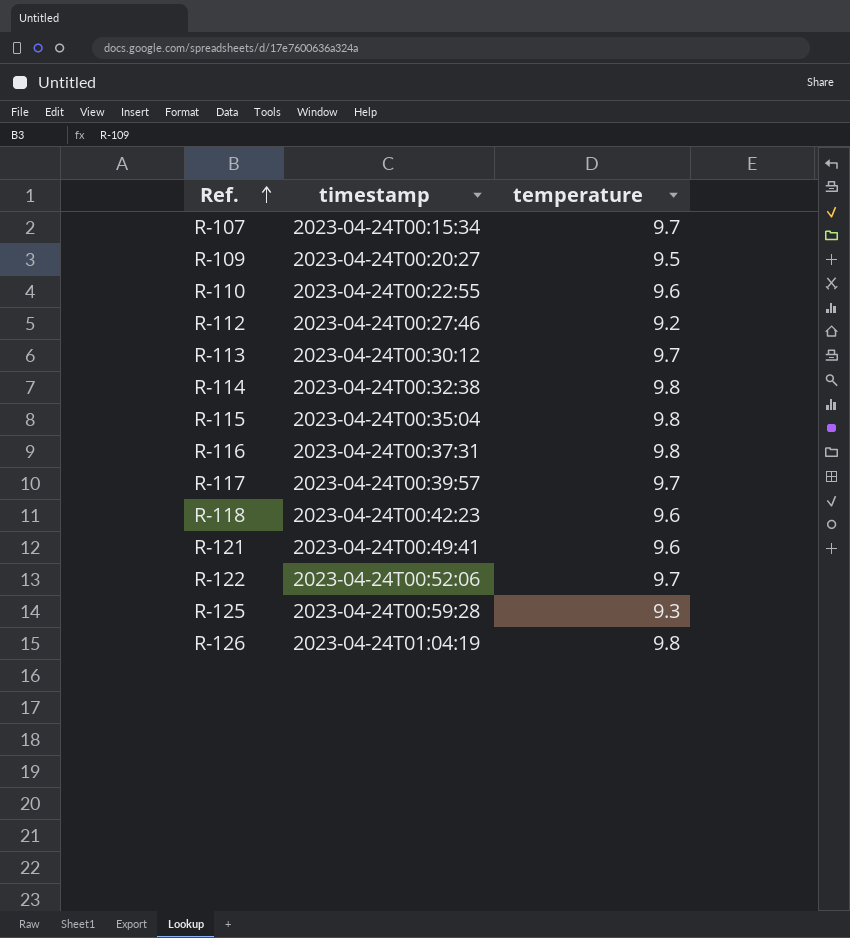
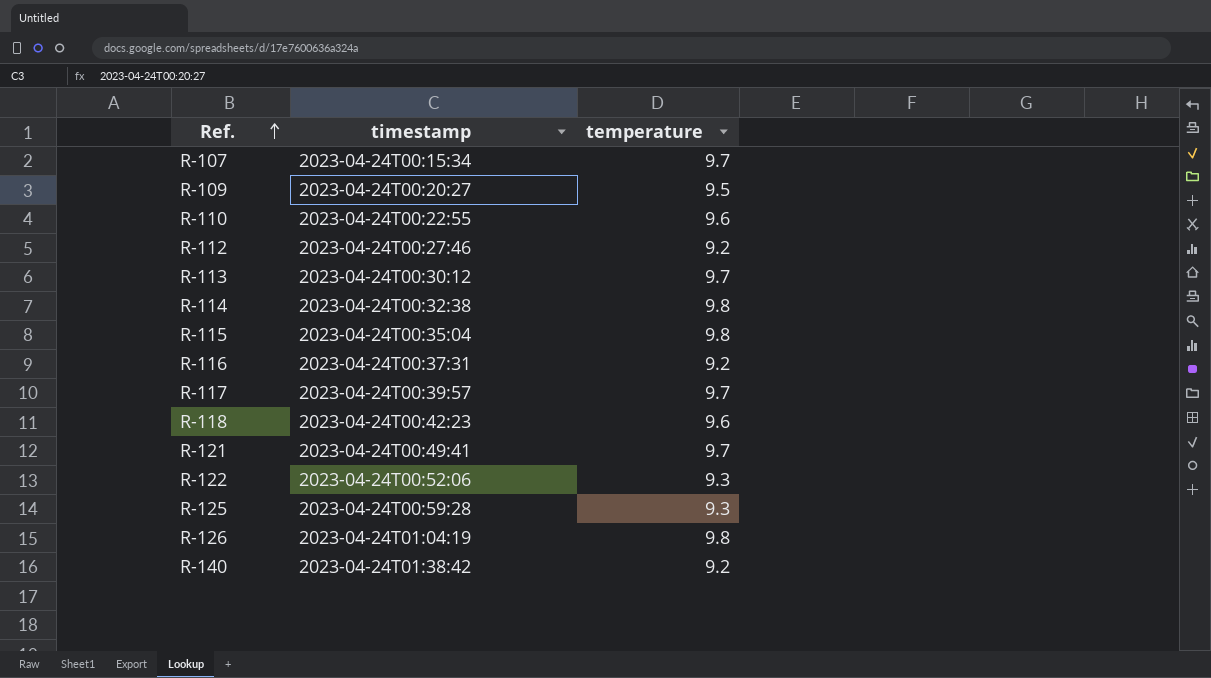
R-116 | temperature: 9.8 -> 9.2
R-121 | temperature: 9.6 -> 9.7
R-122 | temperature: 9.7 -> 9.3
row R-140: none -> 2023-04-24T01:38:42 | 9.2

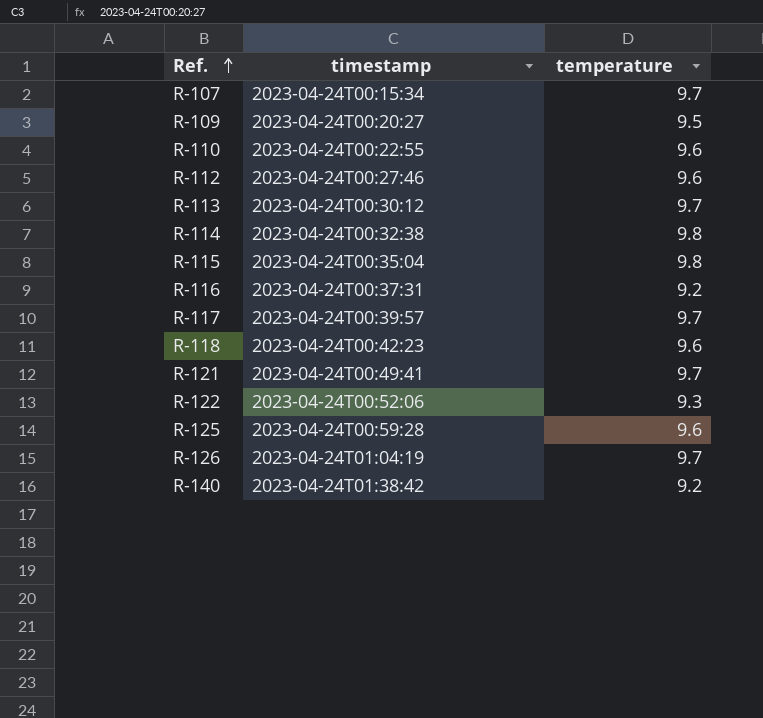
R-112 | temperature: 9.2 -> 9.6
R-125 | temperature: 9.3 -> 9.6
R-126 | temperature: 9.8 -> 9.7

